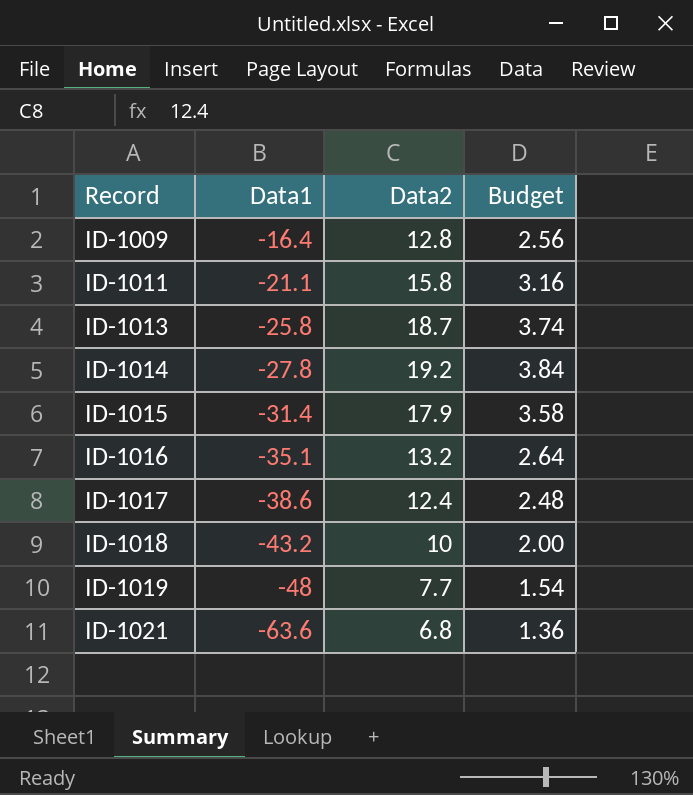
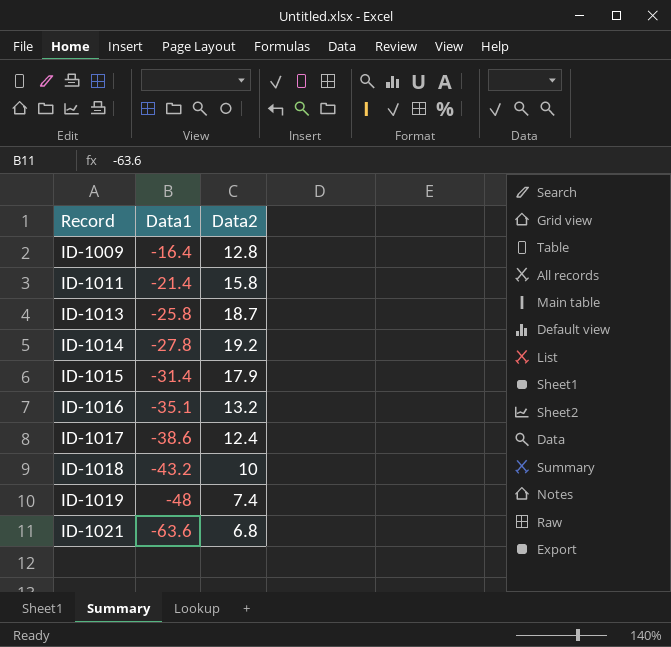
column Budget | formula: [Data2] * 0.2 -> none
ID-1011 | Data1: -21.1 -> -21.4
ID-1019 | Data2: 7.7 -> 7.4

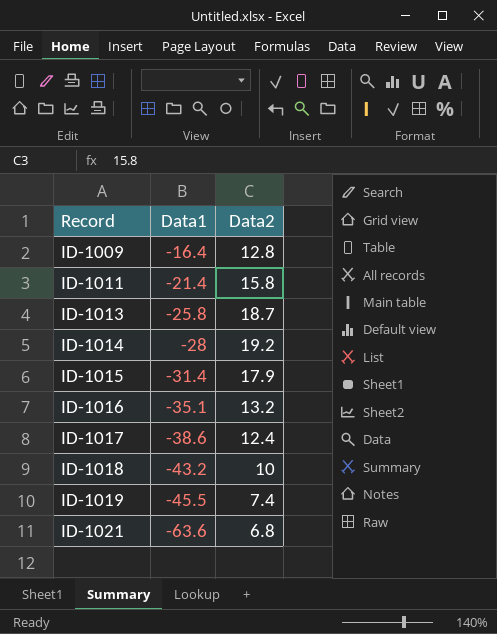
ID-1014 | Data1: -27.8 -> -28
ID-1019 | Data1: -48 -> -45.5

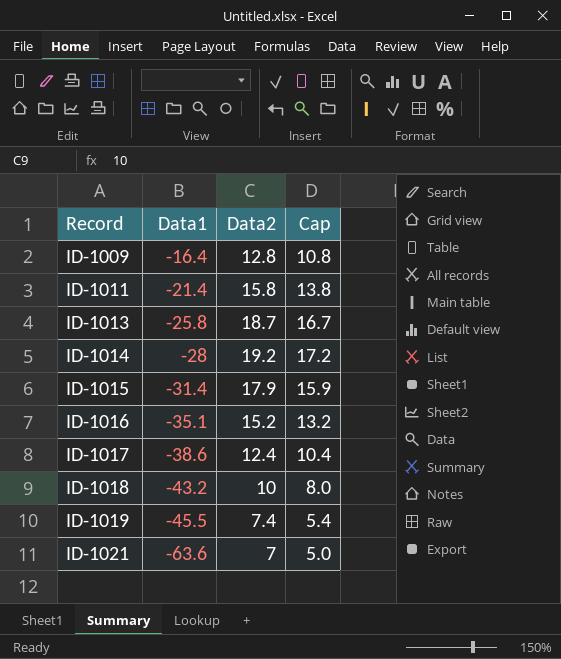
column Cap | formula: none -> [Data2] - 2
ID-1016 | Data2: 13.2 -> 15.2
ID-1021 | Data2: 6.8 -> 7

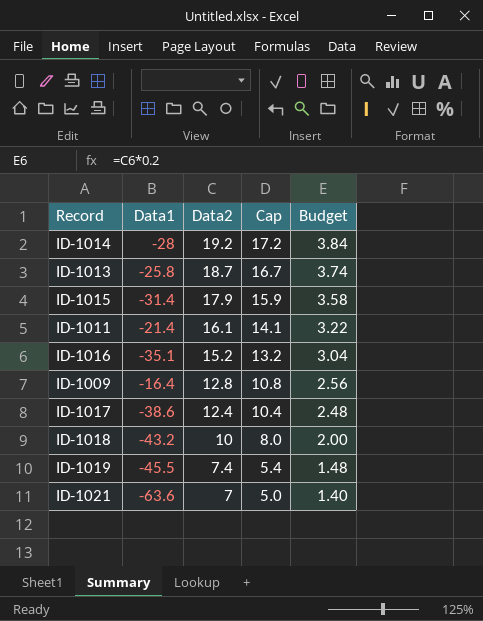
row order: Record ascending -> Data2 descending
column Budget | formula: none -> [Data2] * 0.2
ID-1011 | Data2: 15.8 -> 16.1
ID-1011 | Cap: 13.8 -> 14.1

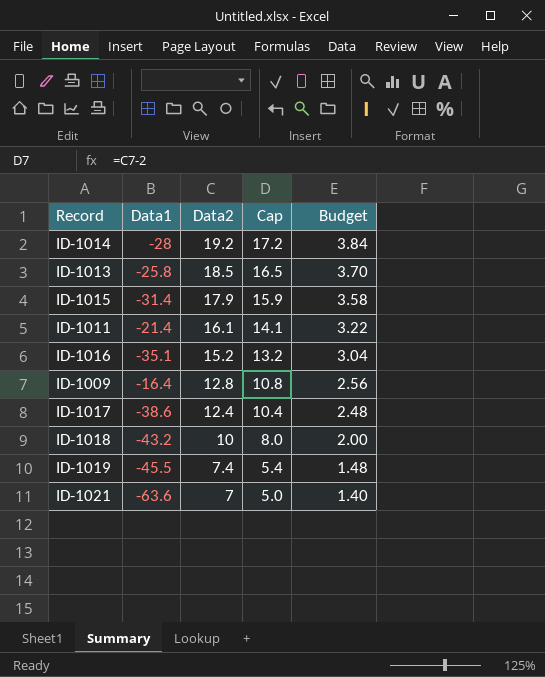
ID-1013 | Data2: 18.7 -> 18.5
ID-1013 | Cap: 16.7 -> 16.5
ID-1013 | Budget: 3.74 -> 3.70

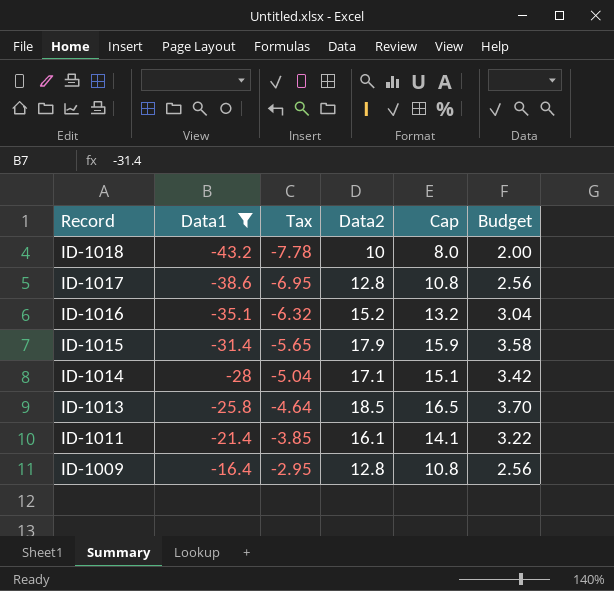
filter: none -> Data1 >= -43.2
row order: Data2 descending -> Record descending
column Tax | formula: none -> [Data1] * 0.18
ID-1017 | Data2: 12.4 -> 12.8
ID-1017 | Cap: 10.4 -> 10.8
ID-1017 | Budget: 2.48 -> 2.56
ID-1014 | Data2: 19.2 -> 17.1
ID-1014 | Cap: 17.2 -> 15.1
ID-1014 | Budget: 3.84 -> 3.42

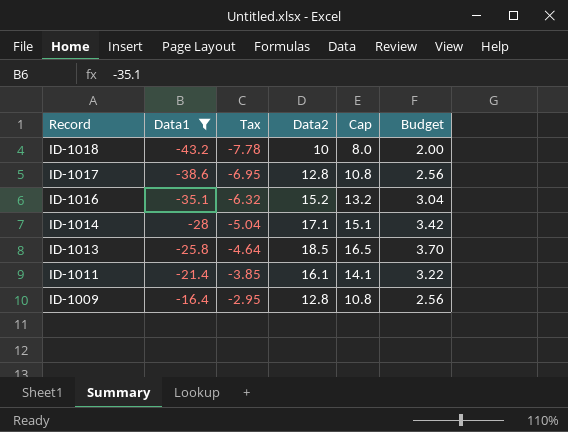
row ID-1015: -31.4 | -5.65 | 17.9 | 15.9 | 3.58 -> none

